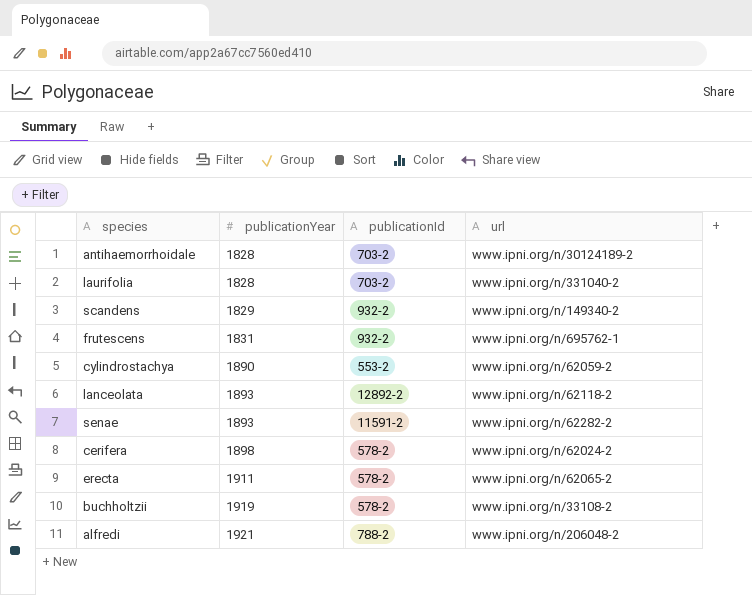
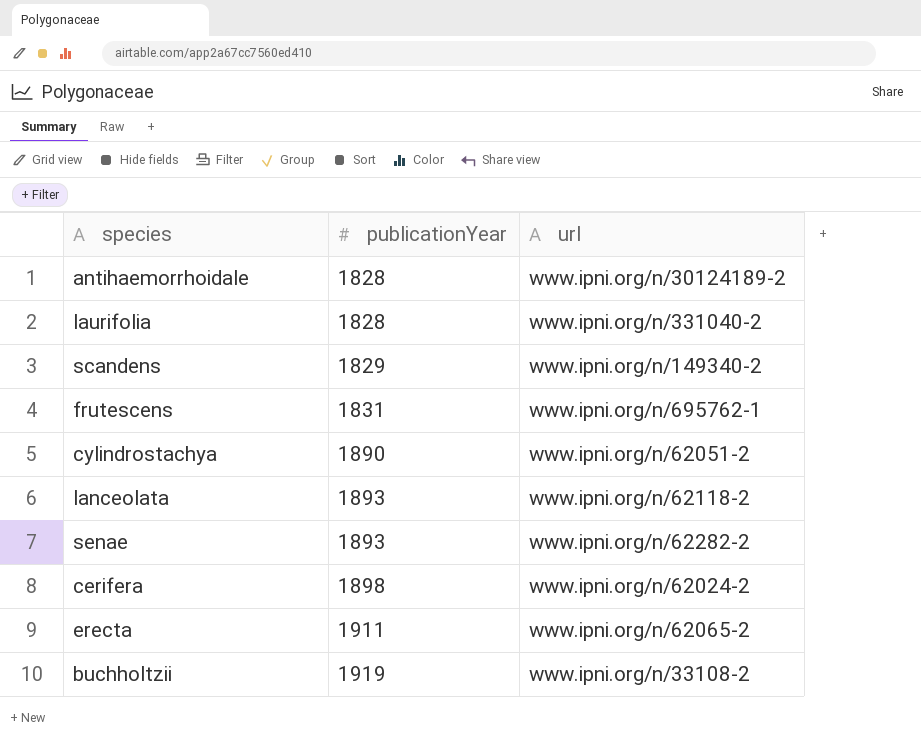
column publicationId | position: 3 -> none
row alfredi: 1921 | 788-2 | www.ipni.org/n/206048-2 -> none
cylindrostachya | url: www.ipni.org/n/62059-2 -> www.ipni.org/n/62051-2

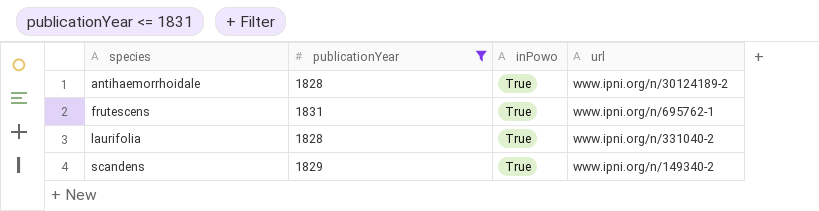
filter: none -> publicationYear <= 1831
row order: publicationYear ascending -> species ascending
column inPowo | position: none -> 3

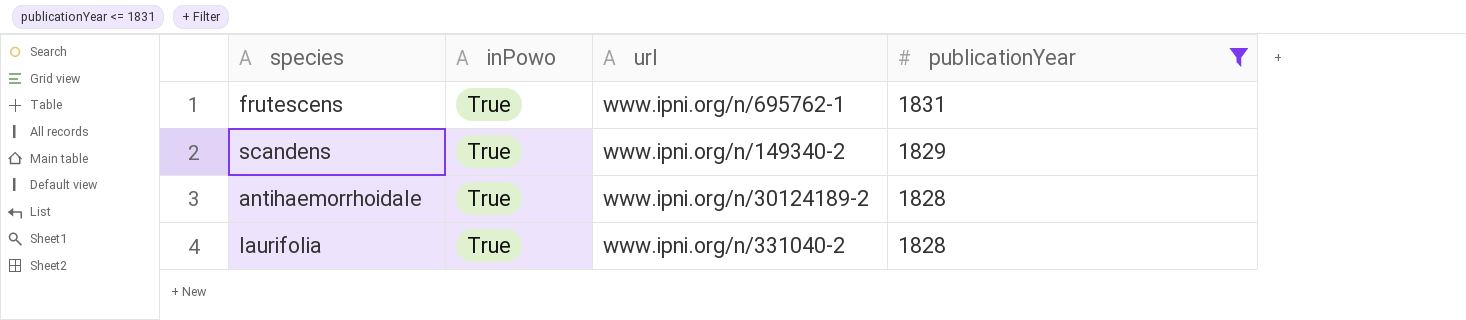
row order: species ascending -> publicationYear descending
column publicationYear | position: 2 -> 4

